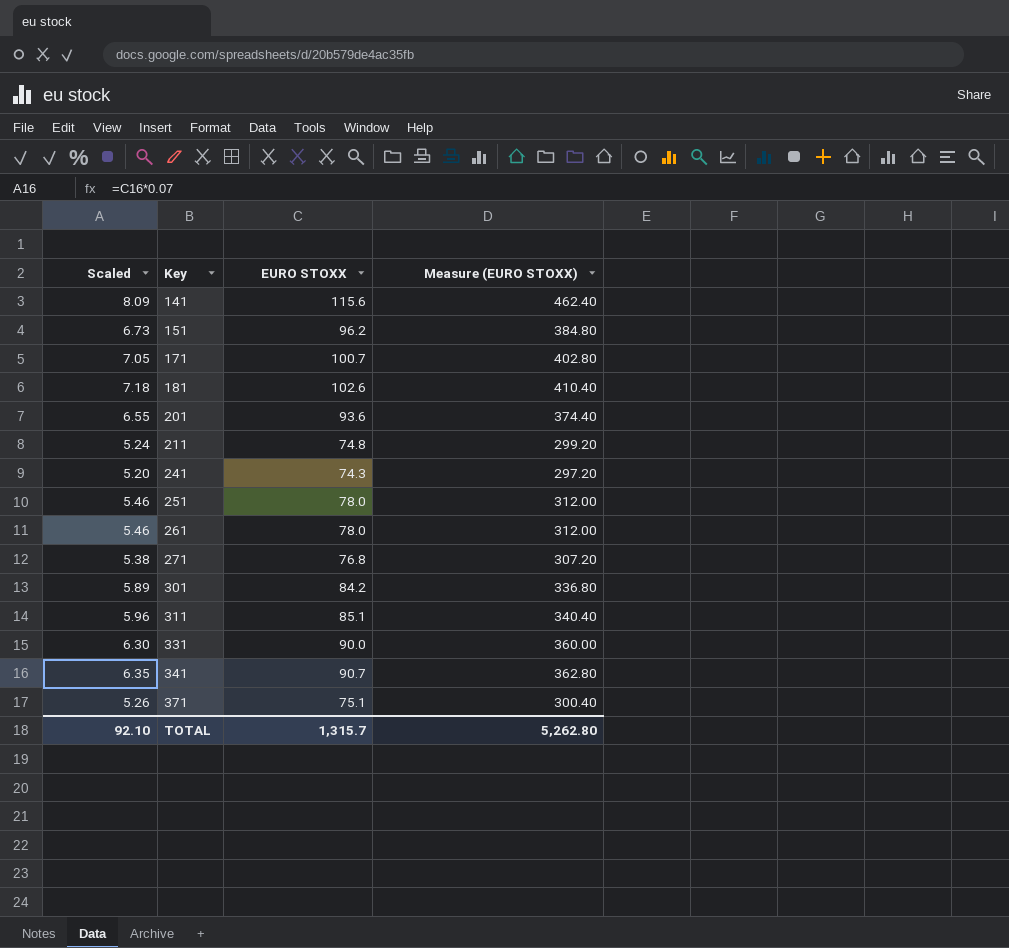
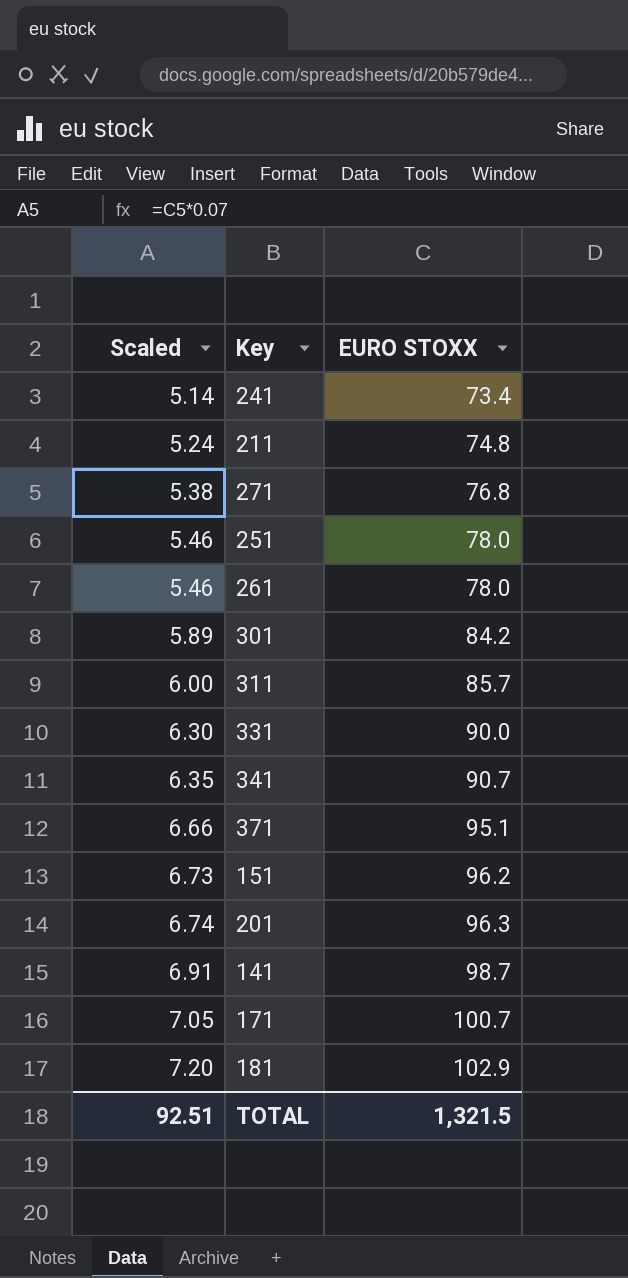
row order: Key ascending -> Scaled ascending
column Measure (EURO STOXX) | formula: [EURO STOXX] * 4 -> none
241 | Scaled: 5.20 -> 5.14
241 | EURO STOXX: 74.3 -> 73.4
311 | Scaled: 5.96 -> 6.00
311 | EURO STOXX: 85.1 -> 85.7
371 | Scaled: 5.26 -> 6.66
371 | EURO STOXX: 75.1 -> 95.1
201 | Scaled: 6.55 -> 6.74
201 | EURO STOXX: 93.6 -> 96.3
141 | Scaled: 8.09 -> 6.91
141 | EURO STOXX: 115.6 -> 98.7
181 | Scaled: 7.18 -> 7.20
181 | EURO STOXX: 102.6 -> 102.9
TOTAL | Scaled: 92.10 -> 92.51
TOTAL | EURO STOXX: 1,315.7 -> 1,321.5

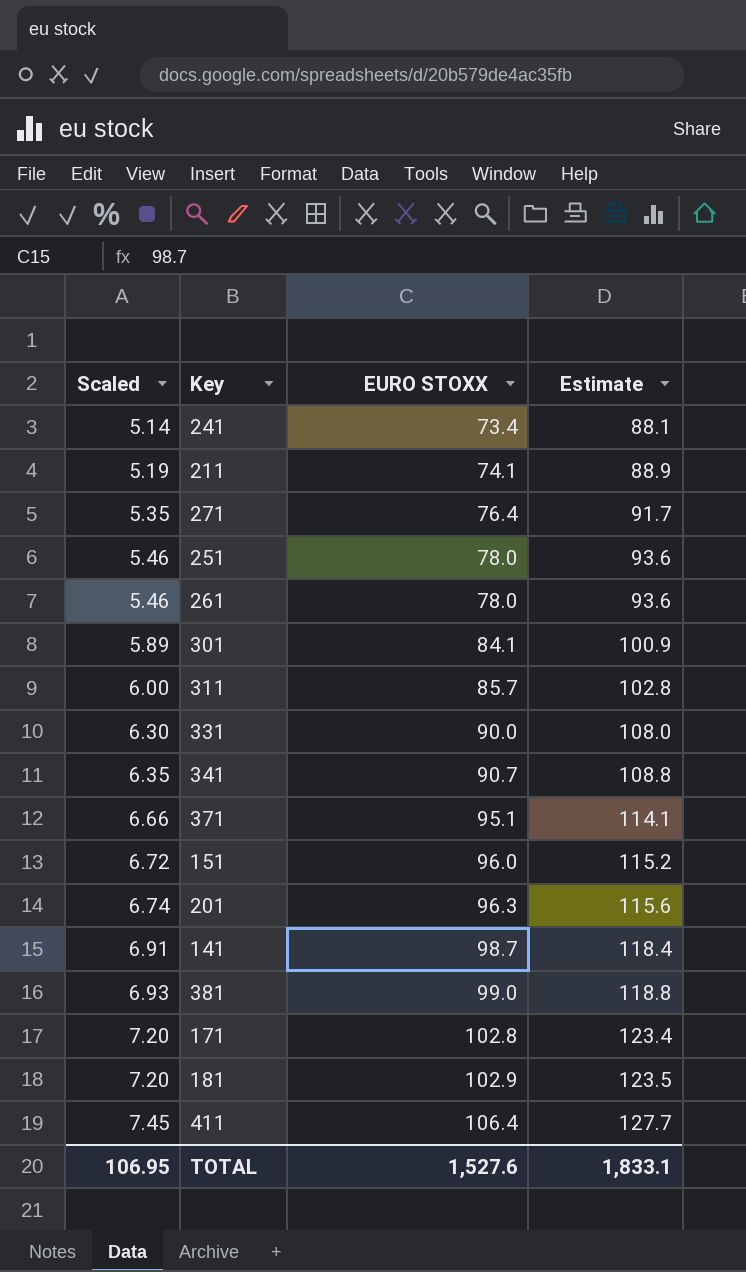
column Estimate | formula: none -> [EURO STOXX] * 1.2
211 | Scaled: 5.24 -> 5.19
211 | EURO STOXX: 74.8 -> 74.1
271 | Scaled: 5.38 -> 5.35
271 | EURO STOXX: 76.8 -> 76.4
301 | EURO STOXX: 84.2 -> 84.1
151 | Scaled: 6.73 -> 6.72
151 | EURO STOXX: 96.2 -> 96.0
row 381: none -> 6.93 | 99.0 | 118.8
171 | Scaled: 7.05 -> 7.20
171 | EURO STOXX: 100.7 -> 102.8
row 411: none -> 7.45 | 106.4 | 127.7
TOTAL | Scaled: 92.51 -> 106.95
TOTAL | EURO STOXX: 1,321.5 -> 1,527.6

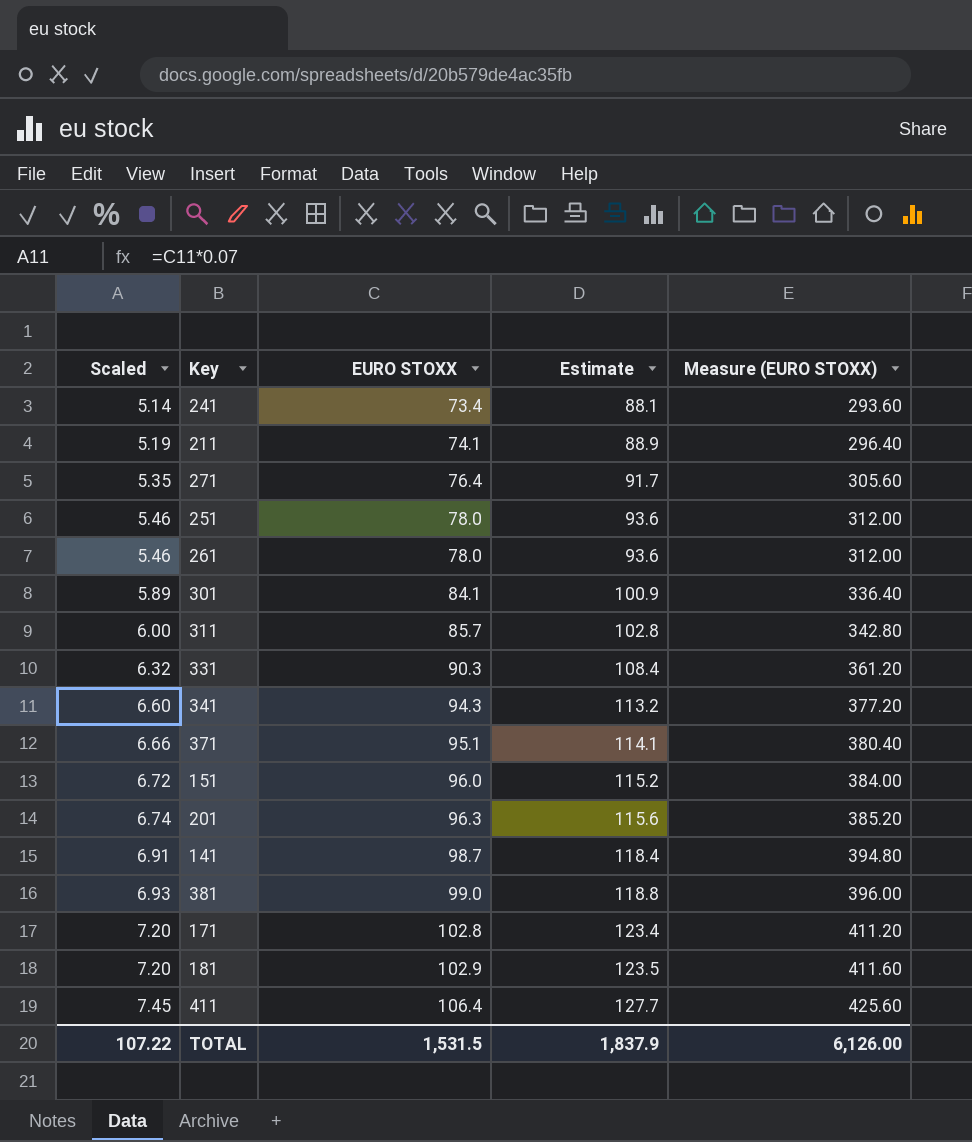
column Measure (EURO STOXX) | formula: none -> [EURO STOXX] * 4
331 | Scaled: 6.30 -> 6.32
331 | EURO STOXX: 90.0 -> 90.3
331 | Estimate: 108.0 -> 108.4
341 | Scaled: 6.35 -> 6.60
341 | EURO STOXX: 90.7 -> 94.3
341 | Estimate: 108.8 -> 113.2
TOTAL | Scaled: 106.95 -> 107.22
TOTAL | EURO STOXX: 1,527.6 -> 1,531.5
TOTAL | Estimate: 1,833.1 -> 1,837.9

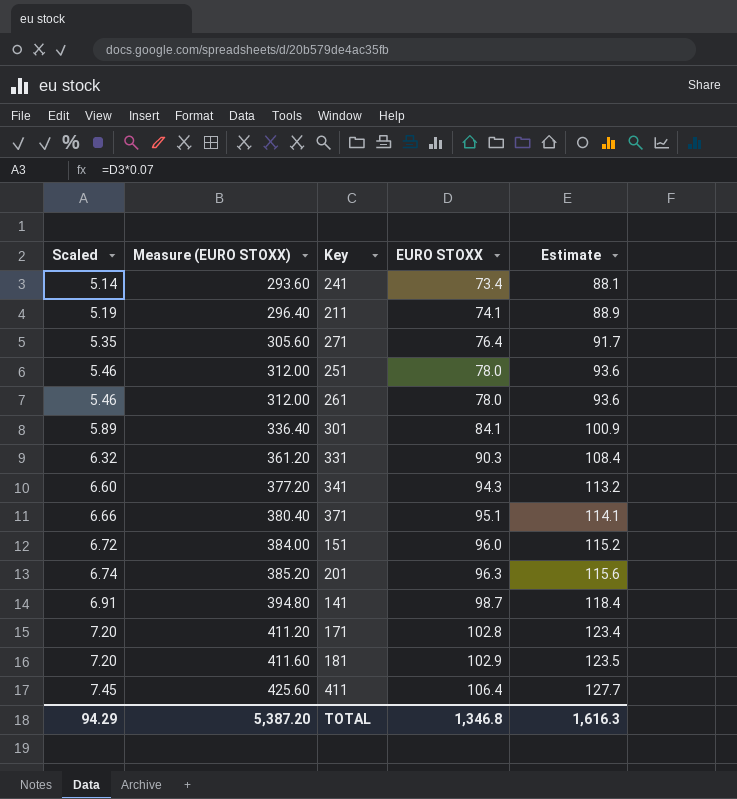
column Measure (EURO STOXX) | position: 5 -> 2
row 311: 6.00 | 85.7 | 102.8 | 342.80 -> none
row 381: 6.93 | 99.0 | 118.8 | 396.00 -> none
TOTAL | Scaled: 107.22 -> 94.29
TOTAL | Measure (EURO STOXX): 6,126.00 -> 5,387.20
TOTAL | EURO STOXX: 1,531.5 -> 1,346.8
TOTAL | Estimate: 1,837.9 -> 1,616.3

